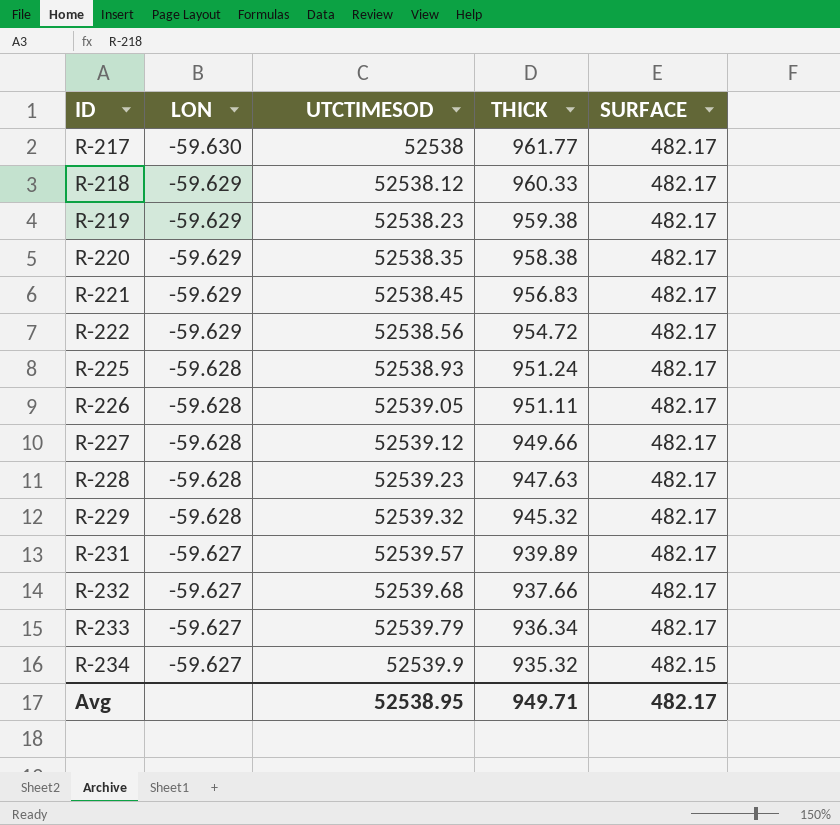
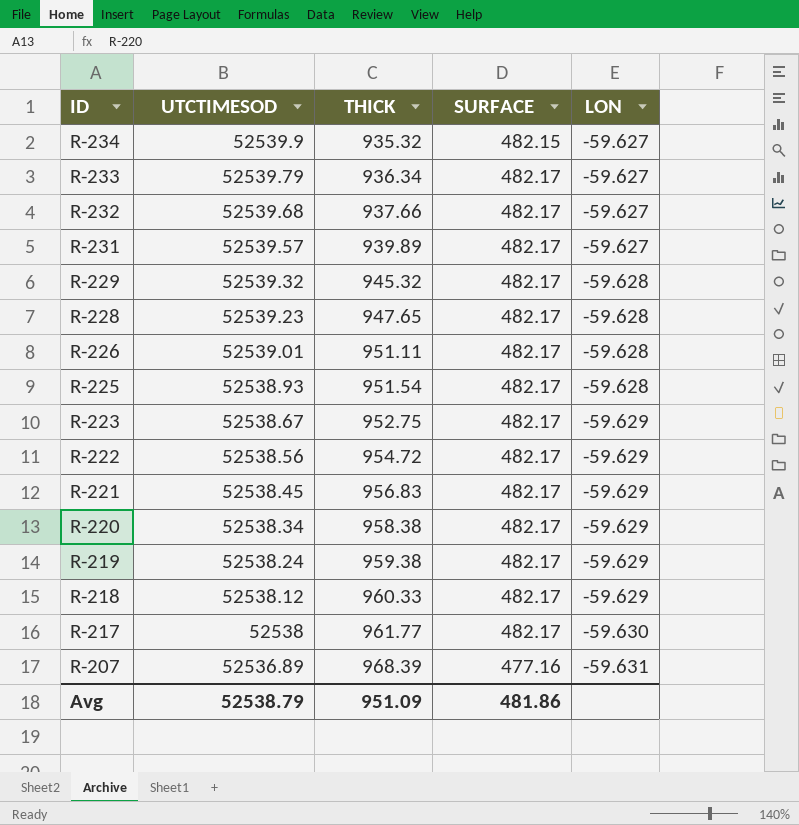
row order: ID ascending -> ID descending
column LON | position: 2 -> 5
row R-227: -59.628 | 52539.12 | 949.66 | 482.17 -> none
R-228 | THICK: 947.63 -> 947.65
R-226 | UTCTIMESOD: 52539.05 -> 52539.01
R-225 | THICK: 951.24 -> 951.54
row R-223: none -> 52538.67 | 952.75 | 482.17 | -59.629
R-220 | UTCTIMESOD: 52538.35 -> 52538.34
R-219 | UTCTIMESOD: 52538.23 -> 52538.24
row R-207: none -> 52536.89 | 968.39 | 477.16 | -59.631
Avg | UTCTIMESOD: 52538.95 -> 52538.79
Avg | THICK: 949.71 -> 951.09
Avg | SURFACE: 482.17 -> 481.86

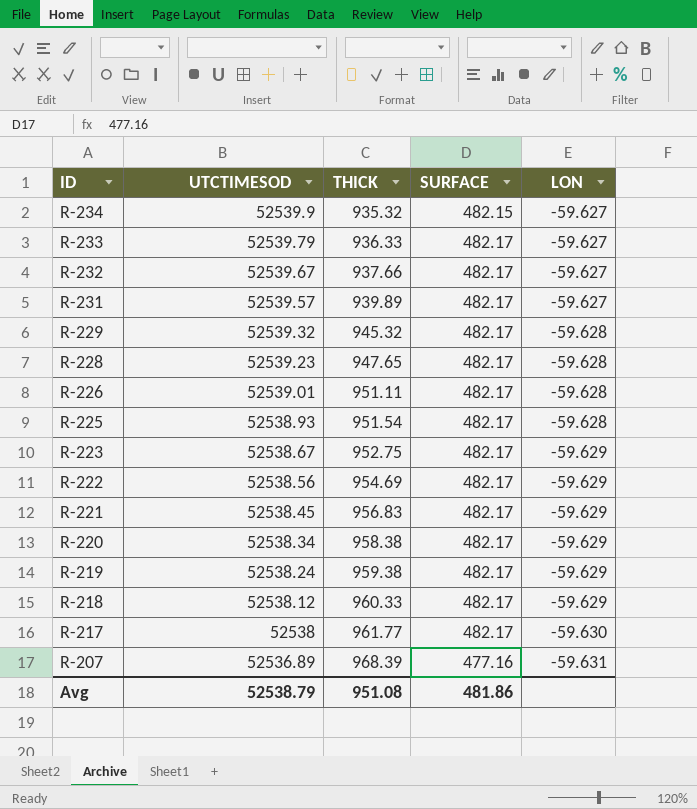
R-233 | THICK: 936.34 -> 936.33
R-232 | UTCTIMESOD: 52539.68 -> 52539.67
R-222 | THICK: 954.72 -> 954.69
Avg | THICK: 951.09 -> 951.08

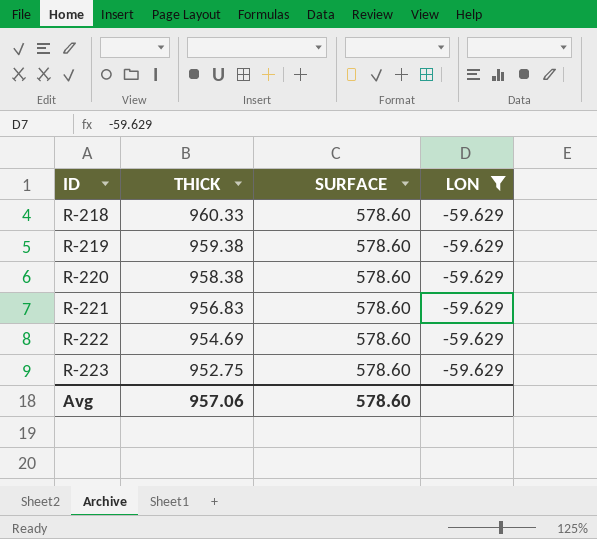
filter: none -> LON = -59.629
row order: ID descending -> ID ascending
column UTCTIMESOD | position: 2 -> none
R-218 | SURFACE: 482.17 -> 578.60
R-219 | SURFACE: 482.17 -> 578.60
R-220 | SURFACE: 482.17 -> 578.60
R-221 | SURFACE: 482.17 -> 578.60
R-222 | SURFACE: 482.17 -> 578.60
R-223 | SURFACE: 482.17 -> 578.60
Avg | THICK: 951.08 -> 957.06
Avg | SURFACE: 481.86 -> 578.60

